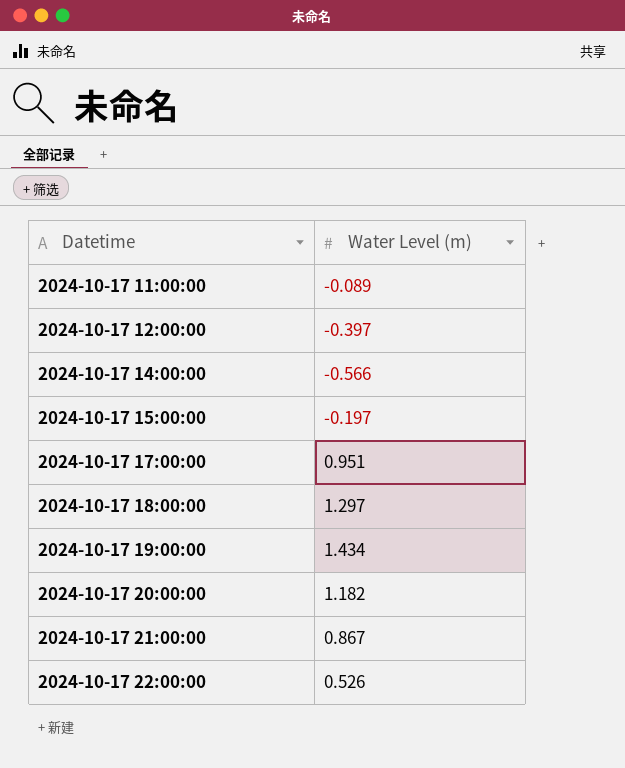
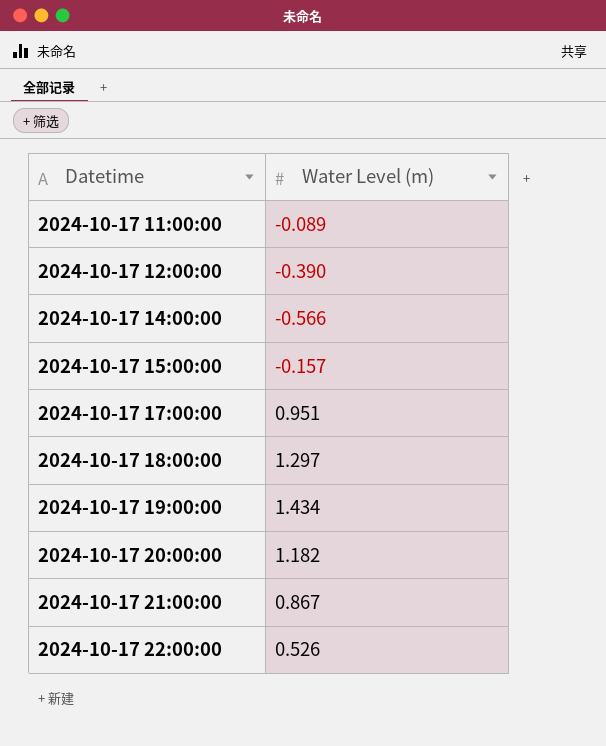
2024-10-17 12:00:00 | Water Level (m): -0.397 -> -0.390
2024-10-17 15:00:00 | Water Level (m): -0.197 -> -0.157

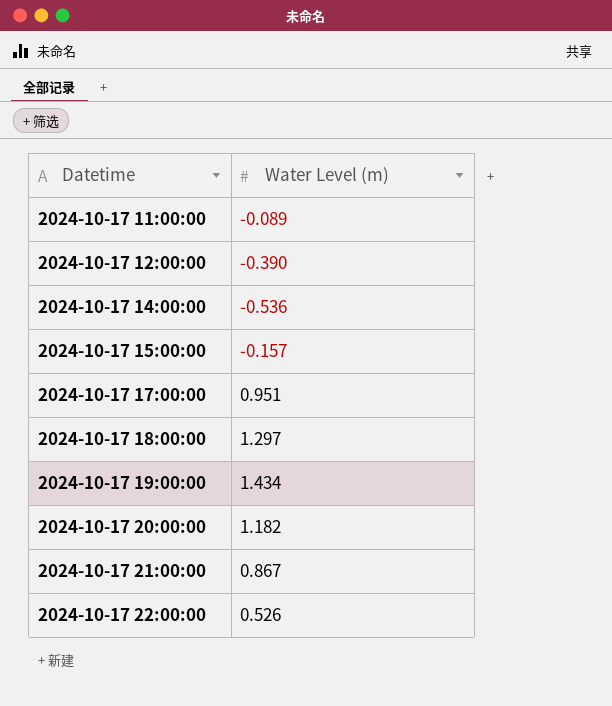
2024-10-17 14:00:00 | Water Level (m): -0.566 -> -0.536

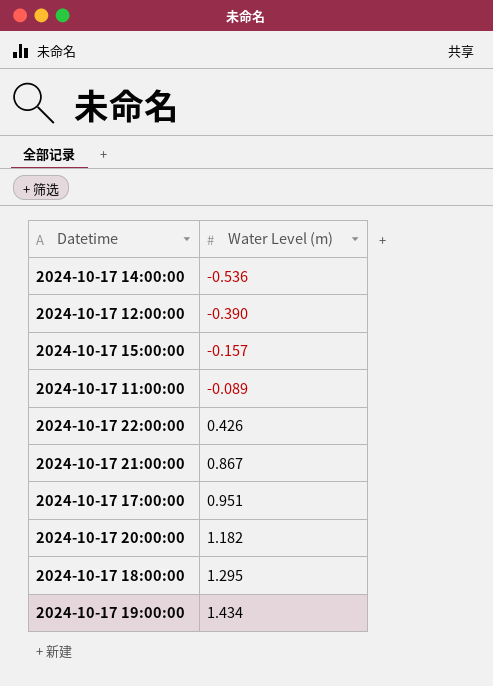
row order: Datetime ascending -> Water Level (m) ascending
2024-10-17 22:00:00 | Water Level (m): 0.526 -> 0.426
2024-10-17 18:00:00 | Water Level (m): 1.297 -> 1.295

